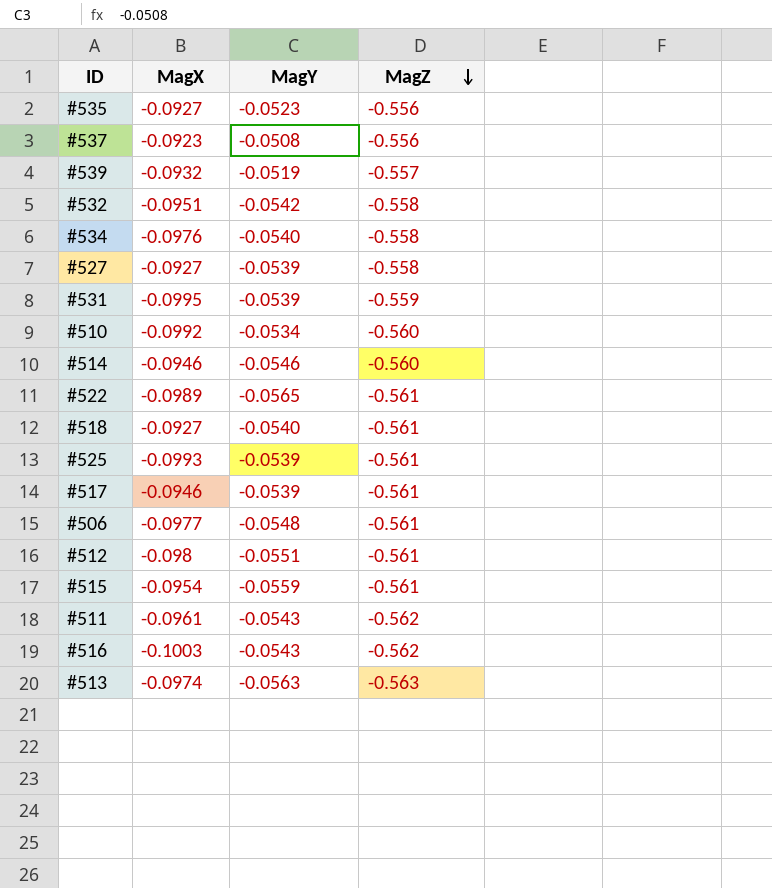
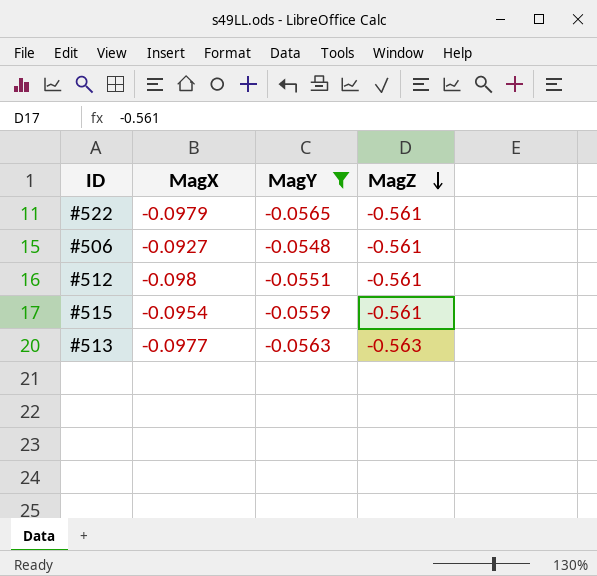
filter: none -> MagY <= -0.0548
#522 | MagX: -0.0989 -> -0.0979
#506 | MagX: -0.0977 -> -0.0927
#513 | MagX: -0.0974 -> -0.0977

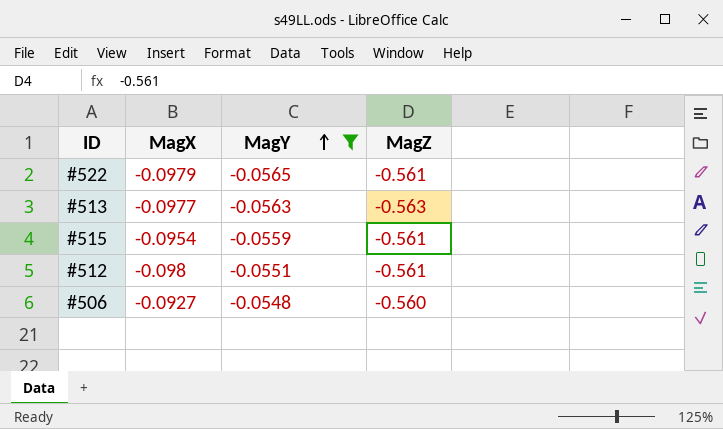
row order: MagZ descending -> MagY ascending
#506 | MagZ: -0.561 -> -0.560

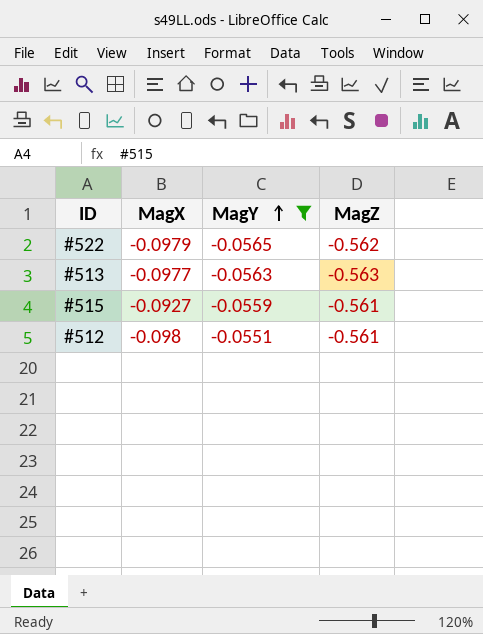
row #506: -0.0927 | -0.0548 | -0.560 -> none
#522 | MagZ: -0.561 -> -0.562
#515 | MagX: -0.0954 -> -0.0927

